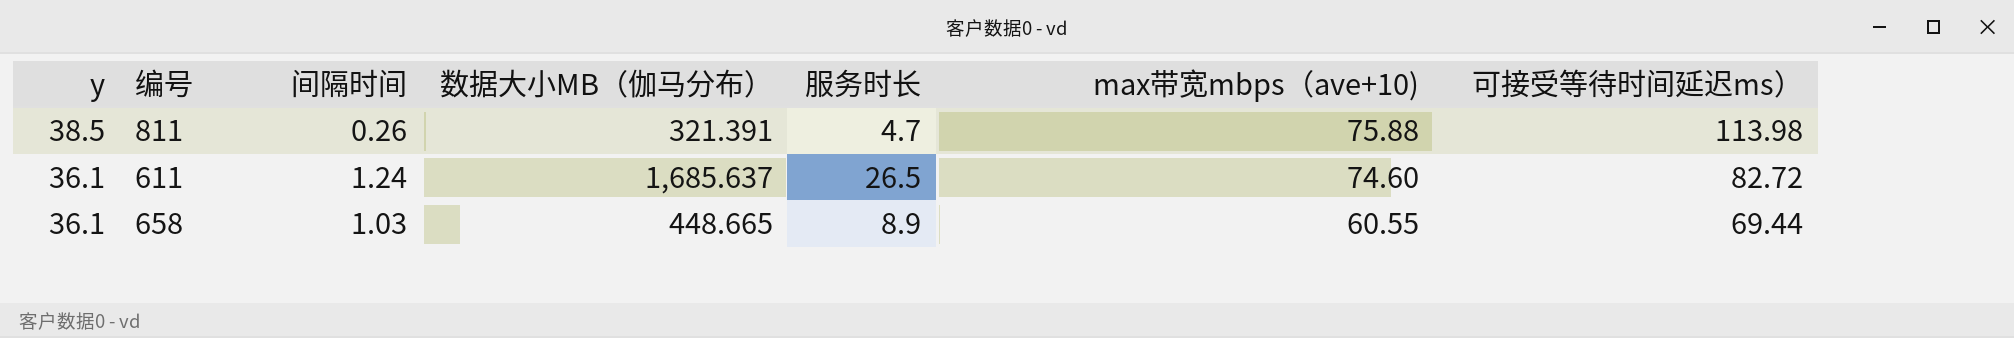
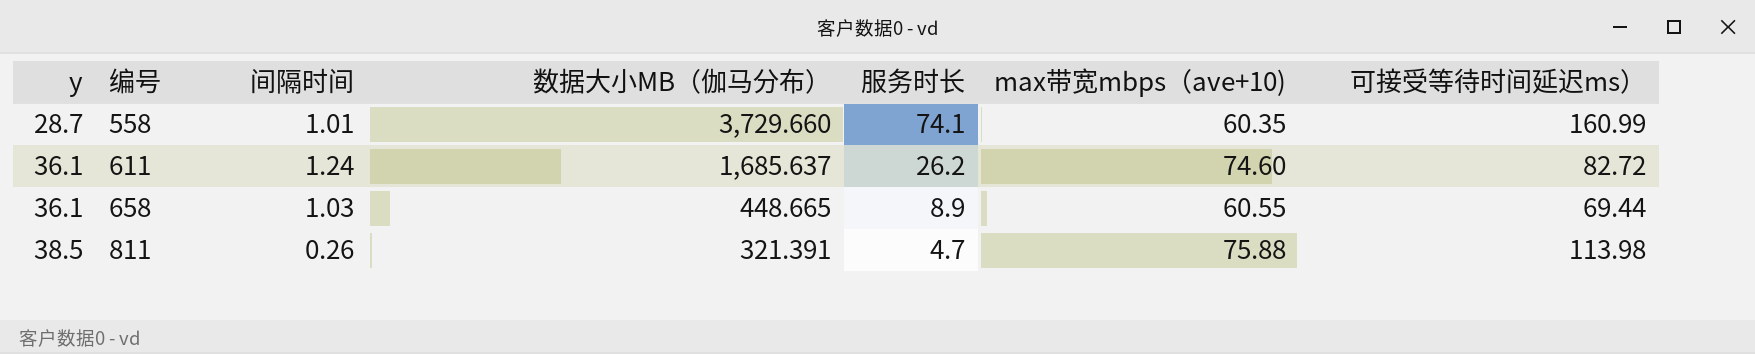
row order: y descending -> y ascending
row 558: none -> 28.7 | 1.01 | 3,729.660 | 74.1 | 60.35 | 160.99
611 | 服务时长: 26.5 -> 26.2

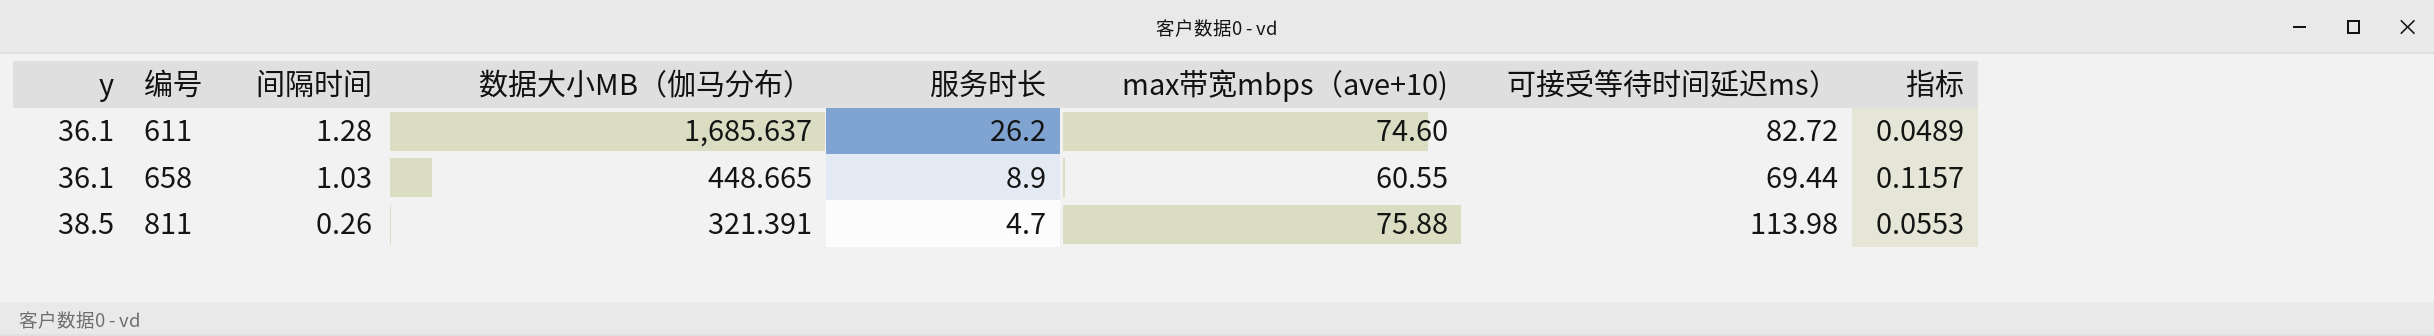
column 指标 | formula: none -> [间隔时间] / [服务时长]
row 558: 28.7 | 1.01 | 3,729.660 | 74.1 | 60.35 | 160.99 -> none
611 | 间隔时间: 1.24 -> 1.28

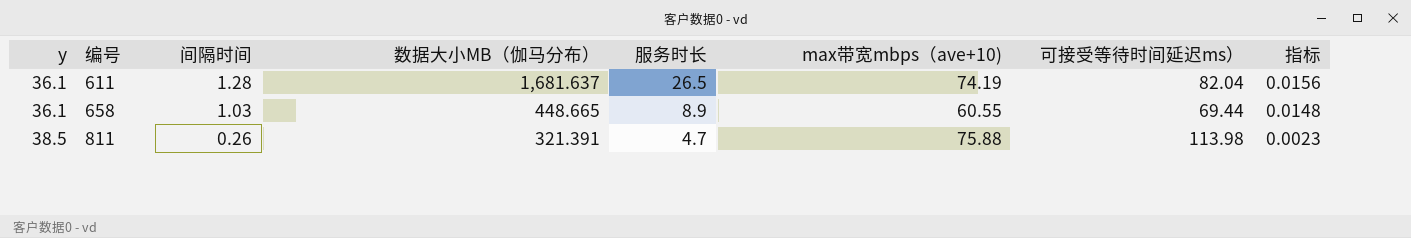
column 指标 | formula: [间隔时间] / [服务时长] -> [间隔时间] / [可接受等待时间延迟ms）]
611 | 数据大小MB（伽马分布）: 1,685.637 -> 1,681.637
611 | 服务时长: 26.2 -> 26.5
611 | max带宽mbps（ave+10): 74.60 -> 74.19
611 | 可接受等待时间延迟ms）: 82.72 -> 82.04

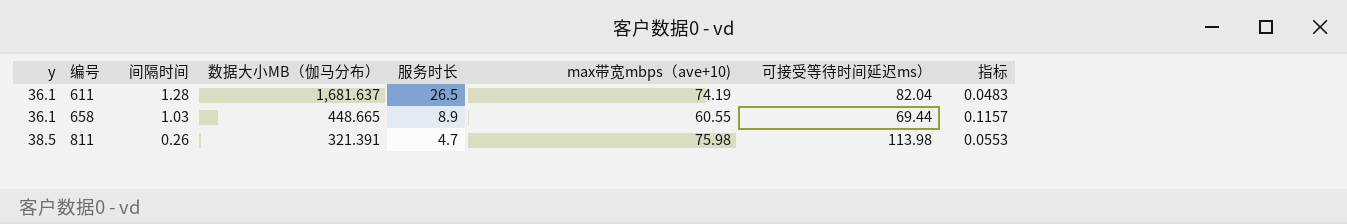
column 指标 | formula: [间隔时间] / [可接受等待时间延迟ms）] -> [间隔时间] / [服务时长]
811 | max带宽mbps（ave+10): 75.88 -> 75.98

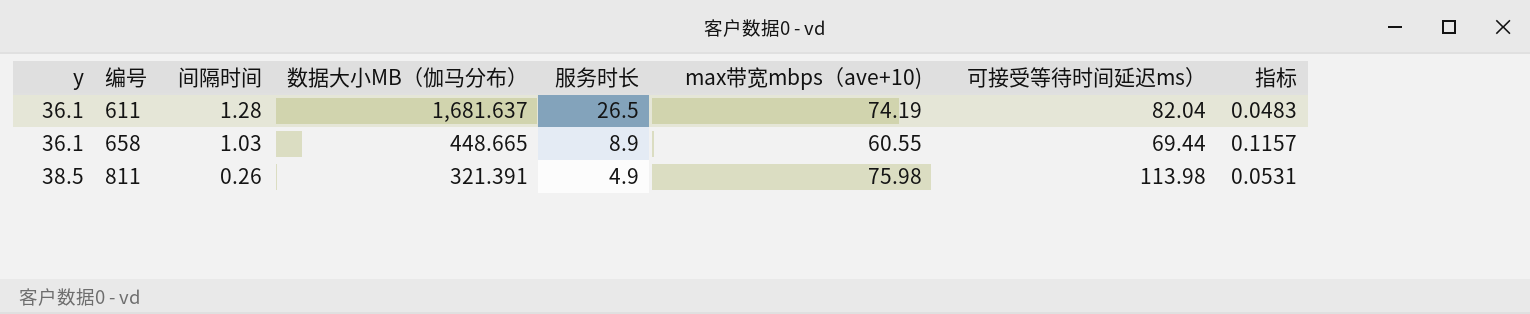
811 | 服务时长: 4.7 -> 4.9
811 | 指标: 0.0553 -> 0.0531

